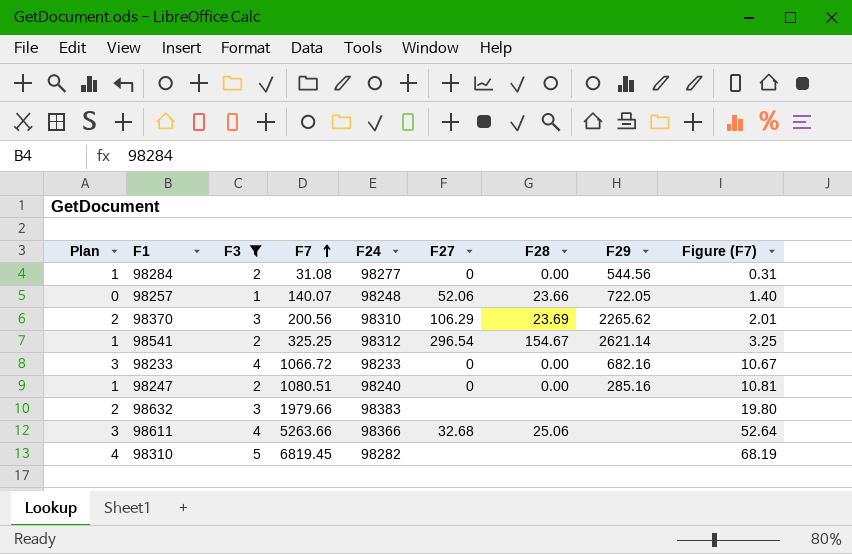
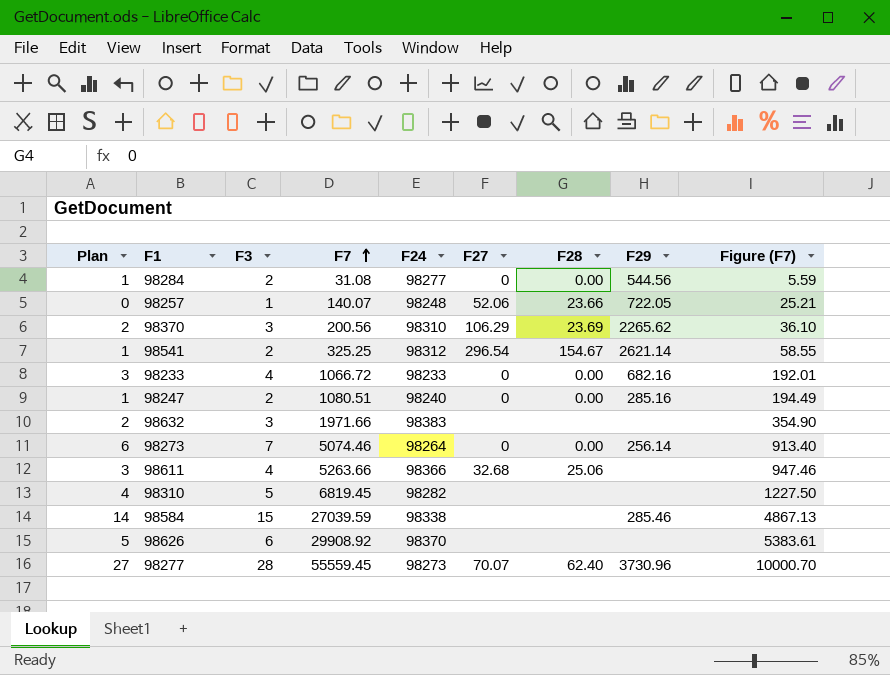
filter: F3 <= 5 -> none
column Figure (F7) | formula: [F7] * 0.01 -> [F7] * 0.18
98632 | F7: 1979.66 -> 1971.66

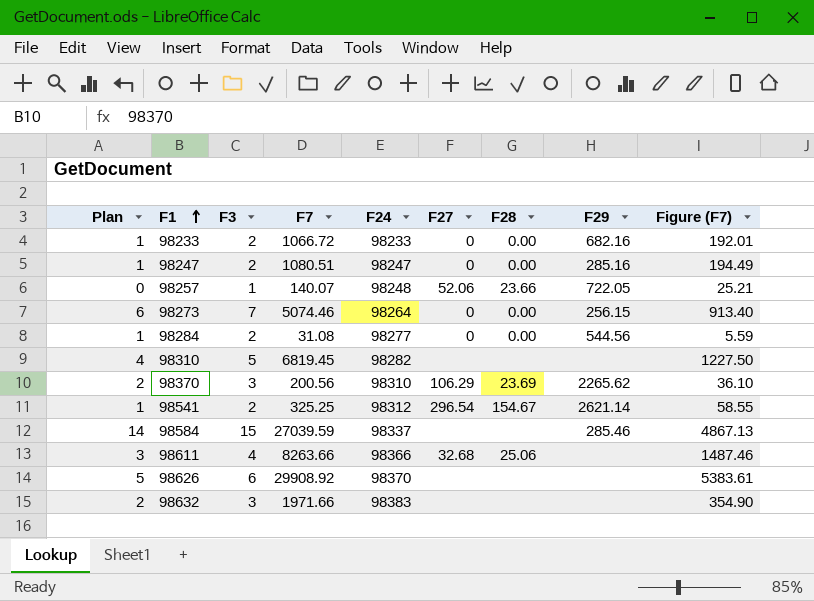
row order: F7 ascending -> F1 ascending
row 98277: 27 | 28 | 55559.45 | 98273 | 70.07 | 62.40 | 3730.96 | 10000.70 -> none
98233 | Plan: 3 -> 1
98233 | F3: 4 -> 2
98247 | F24: 98240 -> 98247
98273 | F29: 256.14 -> 256.15
98584 | F24: 98338 -> 98337
98611 | F7: 5263.66 -> 8263.66
98611 | Figure (F7): 947.46 -> 1487.46

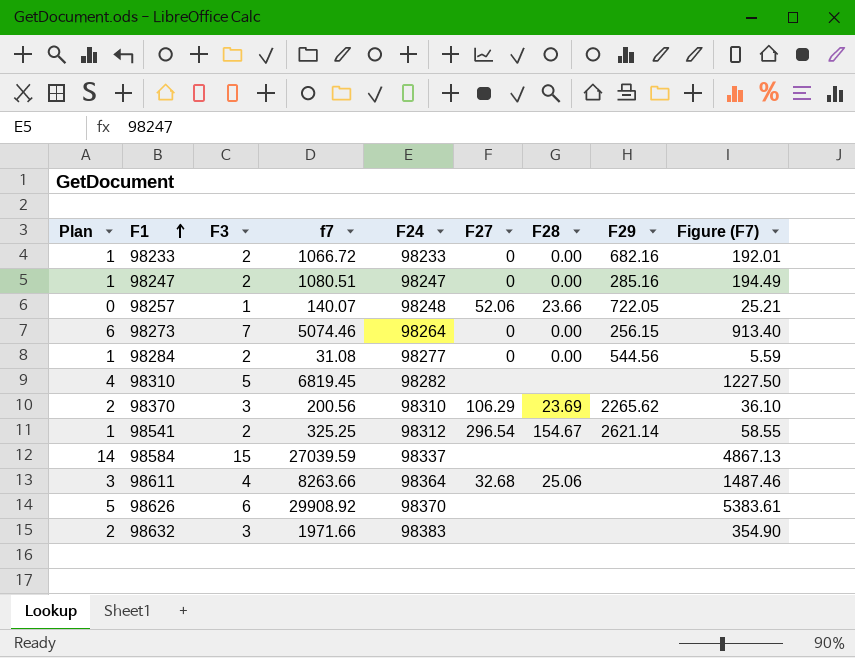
column name: F7 -> f7
98584 | F29: 285.46 -> none
98611 | F24: 98366 -> 98364

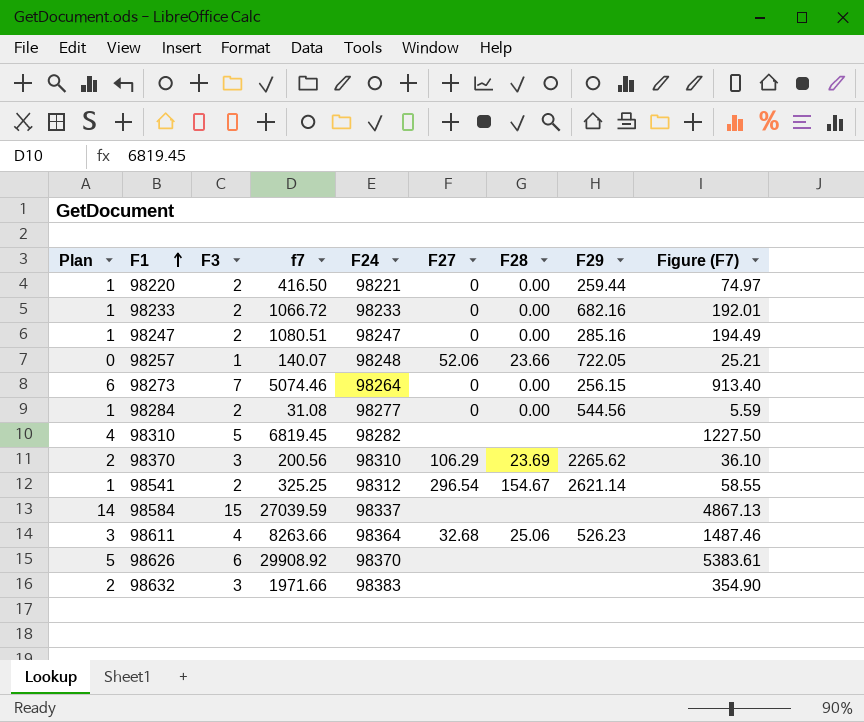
row 98220: none -> 1 | 2 | 416.50 | 98221 | 0 | 0.00 | 259.44 | 74.97
98611 | F29: none -> 526.23

